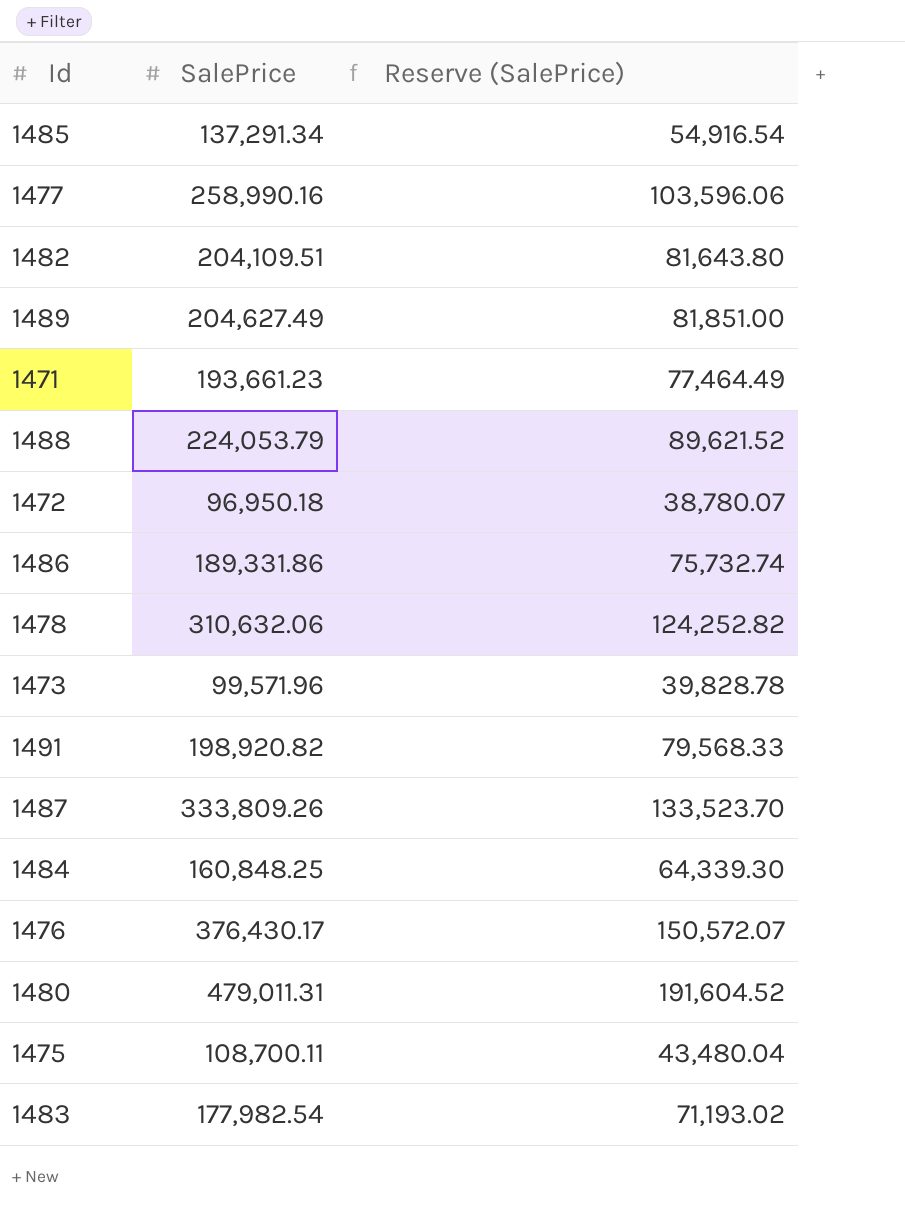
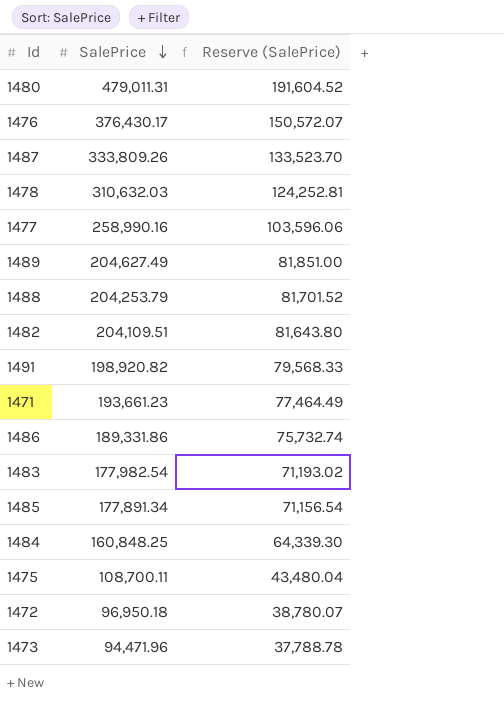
row order: none -> SalePrice descending
1478 | SalePrice: 310,632.06 -> 310,632.03
1478 | Reserve (SalePrice): 124,252.82 -> 124,252.81
1488 | SalePrice: 224,053.79 -> 204,253.79
1488 | Reserve (SalePrice): 89,621.52 -> 81,701.52
1485 | SalePrice: 137,291.34 -> 177,891.34
1485 | Reserve (SalePrice): 54,916.54 -> 71,156.54
1473 | SalePrice: 99,571.96 -> 94,471.96
1473 | Reserve (SalePrice): 39,828.78 -> 37,788.78

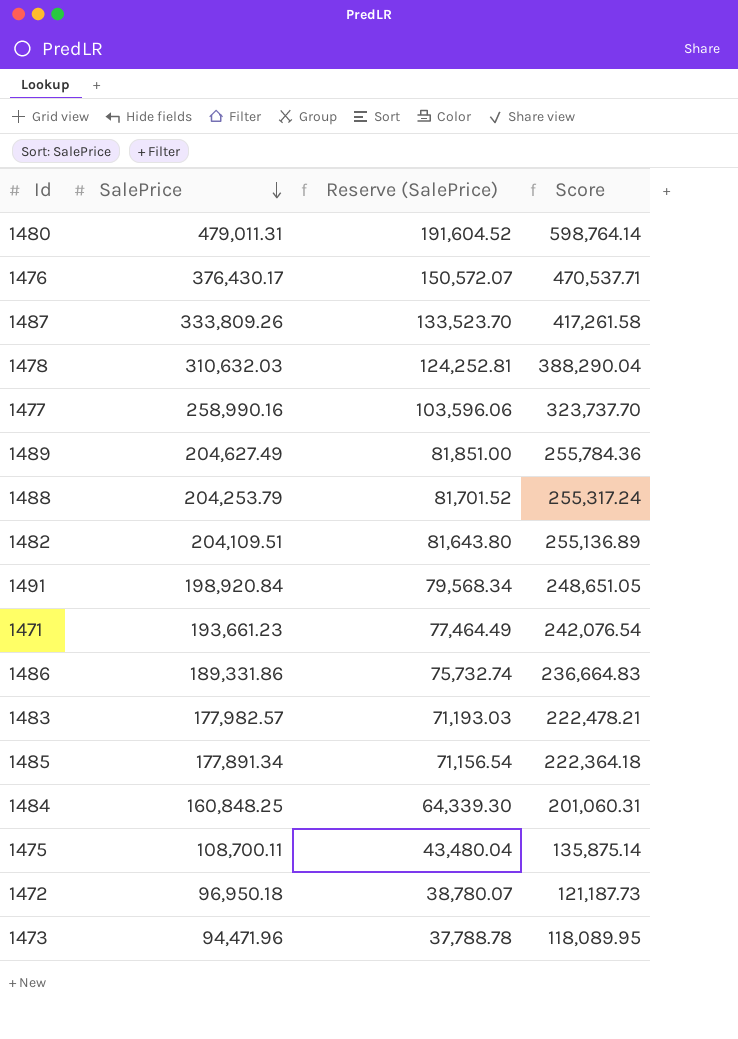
column Score | formula: none -> [SalePrice] * 1.25
1491 | SalePrice: 198,920.82 -> 198,920.84
1491 | Reserve (SalePrice): 79,568.33 -> 79,568.34
1483 | SalePrice: 177,982.54 -> 177,982.57
1483 | Reserve (SalePrice): 71,193.02 -> 71,193.03

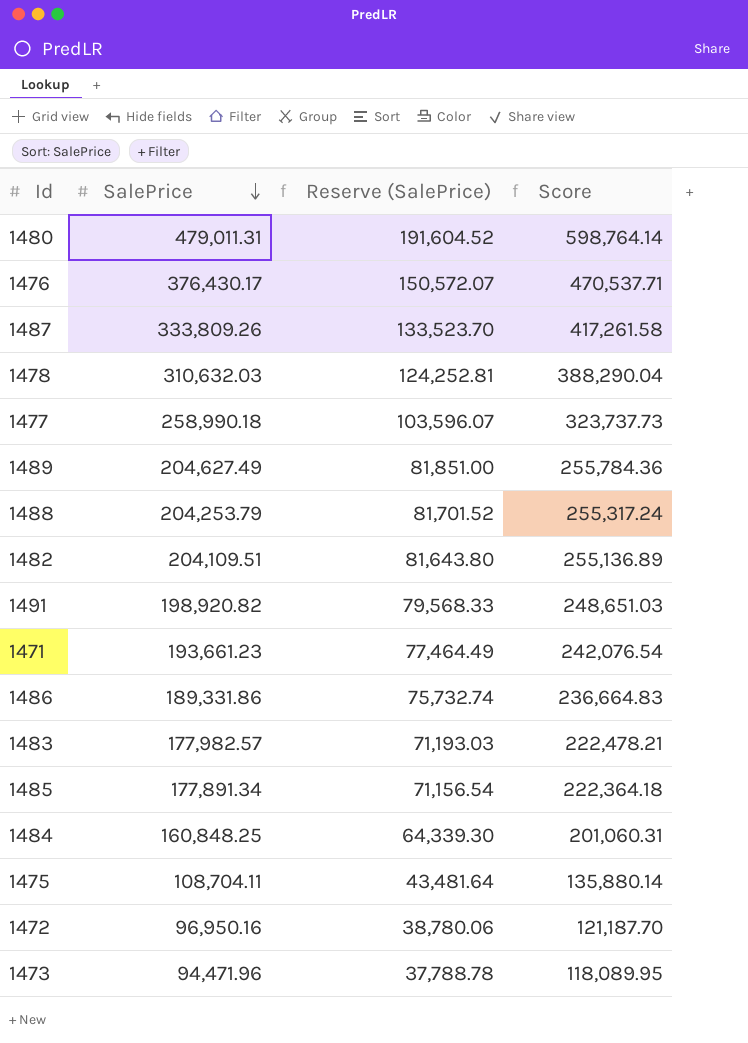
1477 | SalePrice: 258,990.16 -> 258,990.18
1477 | Reserve (SalePrice): 103,596.06 -> 103,596.07
1477 | Score: 323,737.70 -> 323,737.73
1491 | SalePrice: 198,920.84 -> 198,920.82
1491 | Reserve (SalePrice): 79,568.34 -> 79,568.33
1491 | Score: 248,651.05 -> 248,651.03
1475 | SalePrice: 108,700.11 -> 108,704.11
1475 | Reserve (SalePrice): 43,480.04 -> 43,481.64
1475 | Score: 135,875.14 -> 135,880.14
1472 | SalePrice: 96,950.18 -> 96,950.16
1472 | Reserve (SalePrice): 38,780.07 -> 38,780.06
1472 | Score: 121,187.73 -> 121,187.70

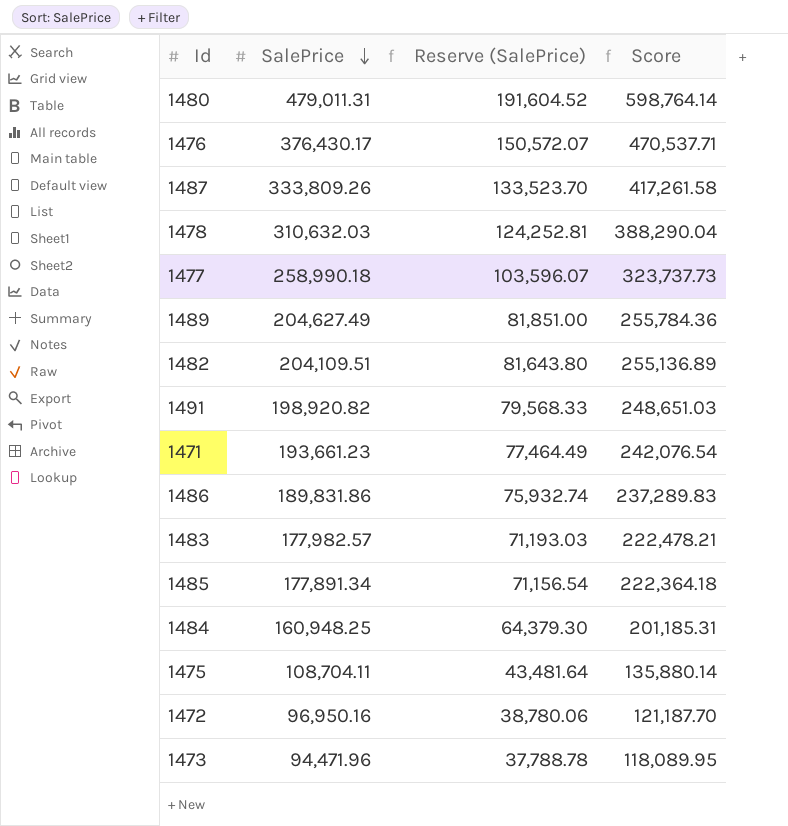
row 1488: 204,253.79 | 81,701.52 | 255,317.24 -> none
1486 | SalePrice: 189,331.86 -> 189,831.86
1486 | Reserve (SalePrice): 75,732.74 -> 75,932.74
1486 | Score: 236,664.83 -> 237,289.83
1484 | SalePrice: 160,848.25 -> 160,948.25
1484 | Reserve (SalePrice): 64,339.30 -> 64,379.30
1484 | Score: 201,060.31 -> 201,185.31

